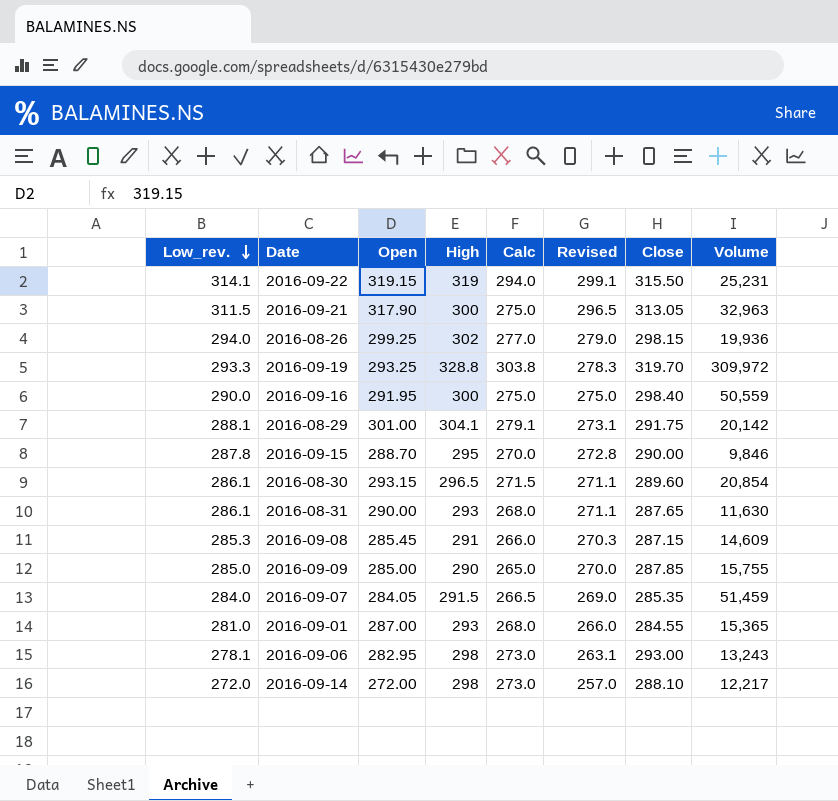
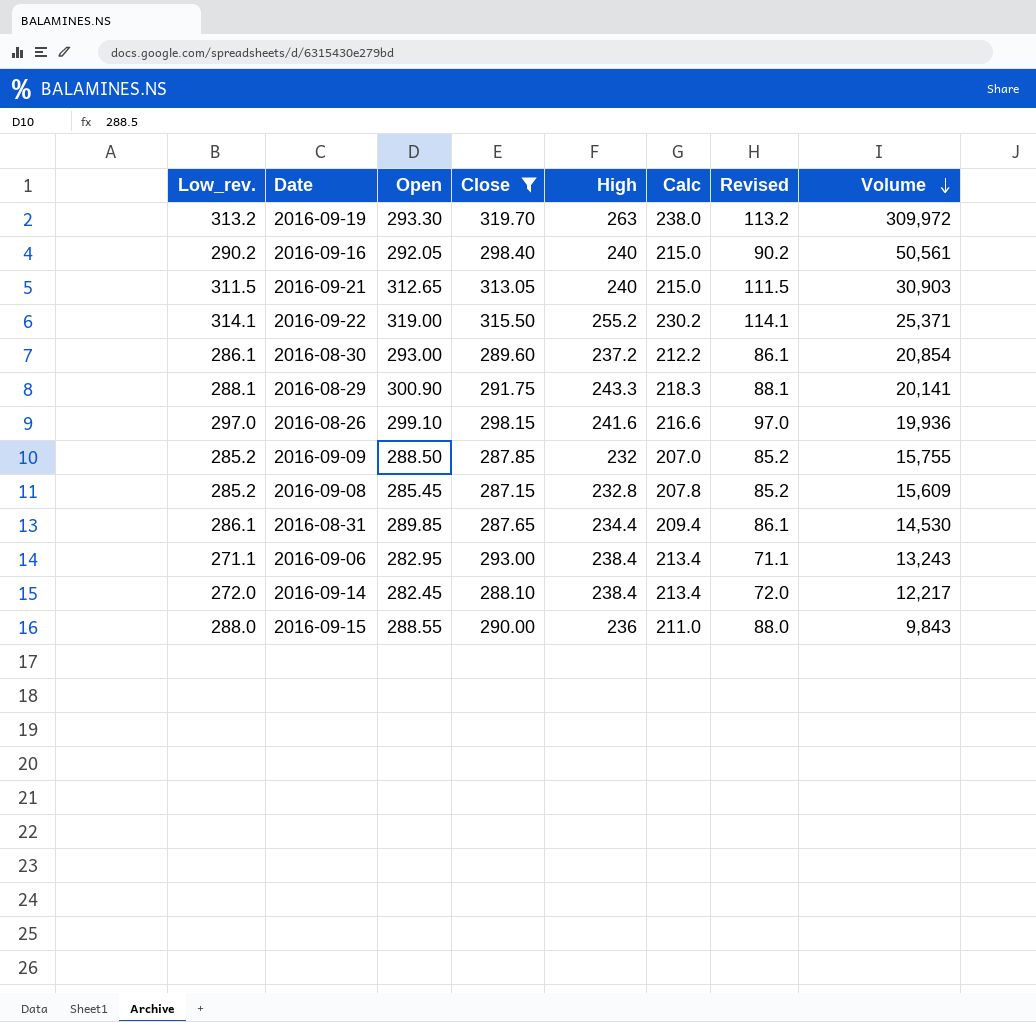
filter: none -> Close >= 287.15
row order: Low_rev. descending -> Volume descending
column Close | position: 7 -> 4
column Revised | formula: [Low_rev.] - 15 -> [Low_rev.] - 200
2016-09-19 | Low_rev.: 293.3 -> 313.2
2016-09-19 | Open: 293.25 -> 293.30
2016-09-19 | High: 328.8 -> 263
2016-09-19 | Calc: 303.8 -> 238.0
2016-09-16 | Low_rev.: 290.0 -> 290.2
2016-09-16 | Open: 291.95 -> 292.05
2016-09-16 | High: 300 -> 240
2016-09-16 | Calc: 275.0 -> 215.0
2016-09-16 | Volume: 50,559 -> 50,561
2016-09-21 | Open: 317.90 -> 312.65
2016-09-21 | High: 300 -> 240
2016-09-21 | Calc: 275.0 -> 215.0
2016-09-21 | Volume: 32,963 -> 30,903
2016-09-22 | Open: 319.15 -> 319.00
2016-09-22 | High: 319 -> 255.2
2016-09-22 | Calc: 294.0 -> 230.2
2016-09-22 | Volume: 25,231 -> 25,371
2016-08-30 | Open: 293.15 -> 293.00
2016-08-30 | High: 296.5 -> 237.2
2016-08-30 | Calc: 271.5 -> 212.2
2016-08-29 | Open: 301.00 -> 300.90
2016-08-29 | High: 304.1 -> 243.3
2016-08-29 | Calc: 279.1 -> 218.3
2016-08-29 | Volume: 20,142 -> 20,141
2016-08-26 | Low_rev.: 294.0 -> 297.0
2016-08-26 | Open: 299.25 -> 299.10
2016-08-26 | High: 302 -> 241.6
2016-08-26 | Calc: 277.0 -> 216.6
2016-09-09 | Low_rev.: 285.0 -> 285.2
2016-09-09 | Open: 285.00 -> 288.50
2016-09-09 | High: 290 -> 232
2016-09-09 | Calc: 265.0 -> 207.0
2016-09-08 | Low_rev.: 285.3 -> 285.2
2016-09-08 | High: 291 -> 232.8
2016-09-08 | Calc: 266.0 -> 207.8
2016-09-08 | Volume: 14,609 -> 15,609
2016-08-31 | Open: 290.00 -> 289.85
2016-08-31 | High: 293 -> 234.4
2016-08-31 | Calc: 268.0 -> 209.4
2016-08-31 | Volume: 11,630 -> 14,530
2016-09-06 | Low_rev.: 278.1 -> 271.1
2016-09-06 | High: 298 -> 238.4
2016-09-06 | Calc: 273.0 -> 213.4
2016-09-14 | Open: 272.00 -> 282.45
2016-09-14 | High: 298 -> 238.4
2016-09-14 | Calc: 273.0 -> 213.4
2016-09-15 | Low_rev.: 287.8 -> 288.0
2016-09-15 | Open: 288.70 -> 288.55
2016-09-15 | High: 295 -> 236
2016-09-15 | Calc: 270.0 -> 211.0
2016-09-15 | Volume: 9,846 -> 9,843

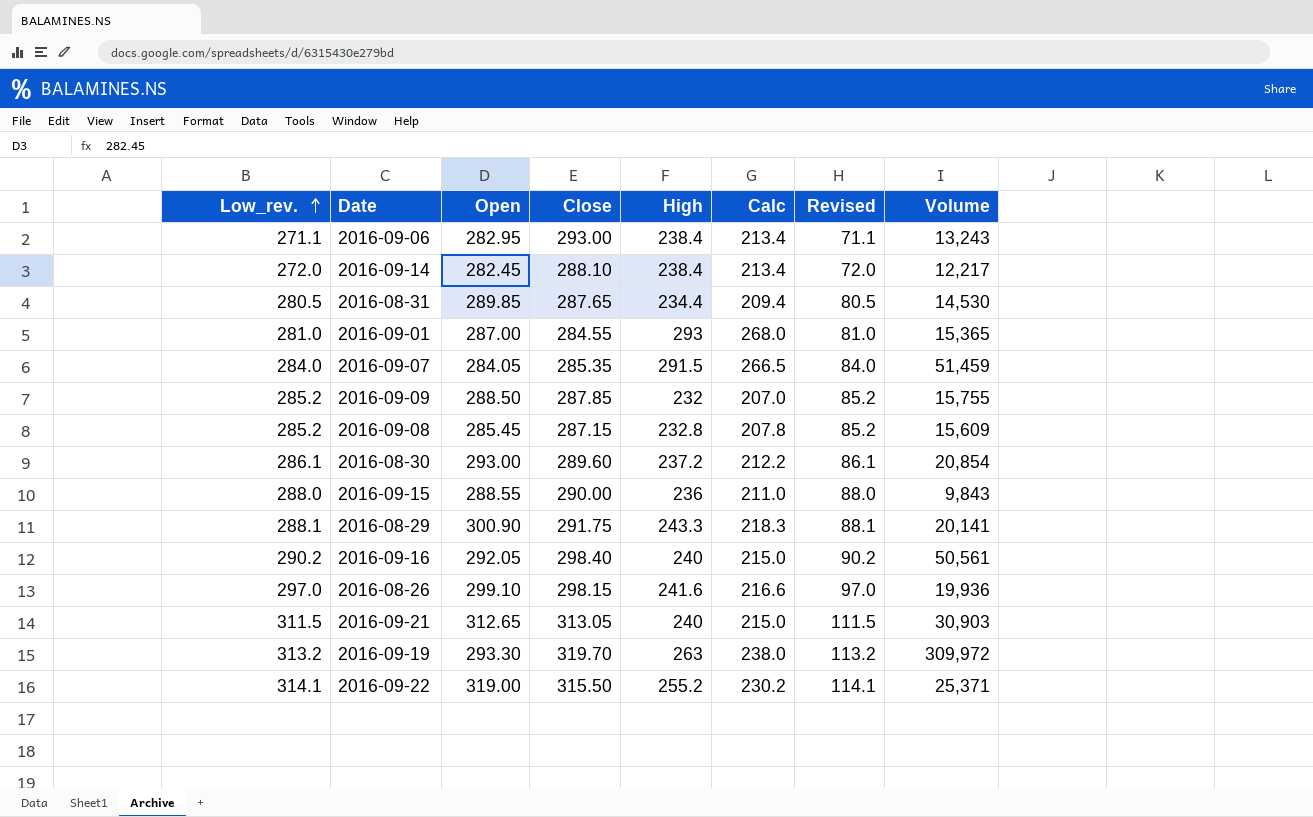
filter: Close >= 287.15 -> none
row order: Volume descending -> Low_rev. ascending
2016-08-31 | Low_rev.: 286.1 -> 280.5
2016-08-31 | Revised: 86.1 -> 80.5

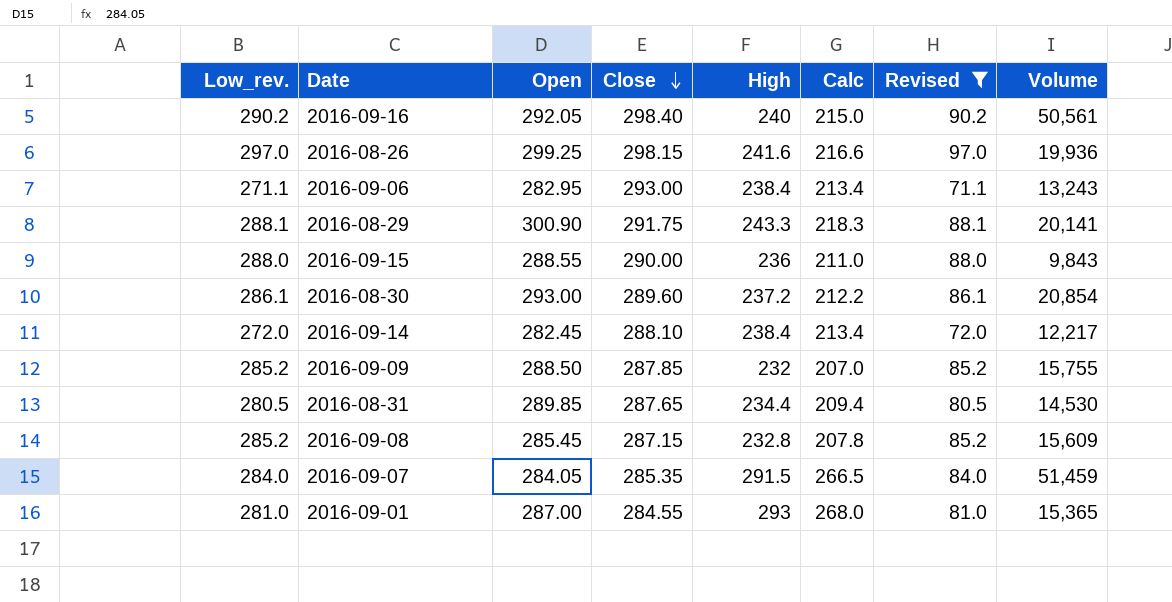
filter: none -> Revised <= 97.0
row order: Low_rev. ascending -> Close descending
2016-08-26 | Open: 299.10 -> 299.25

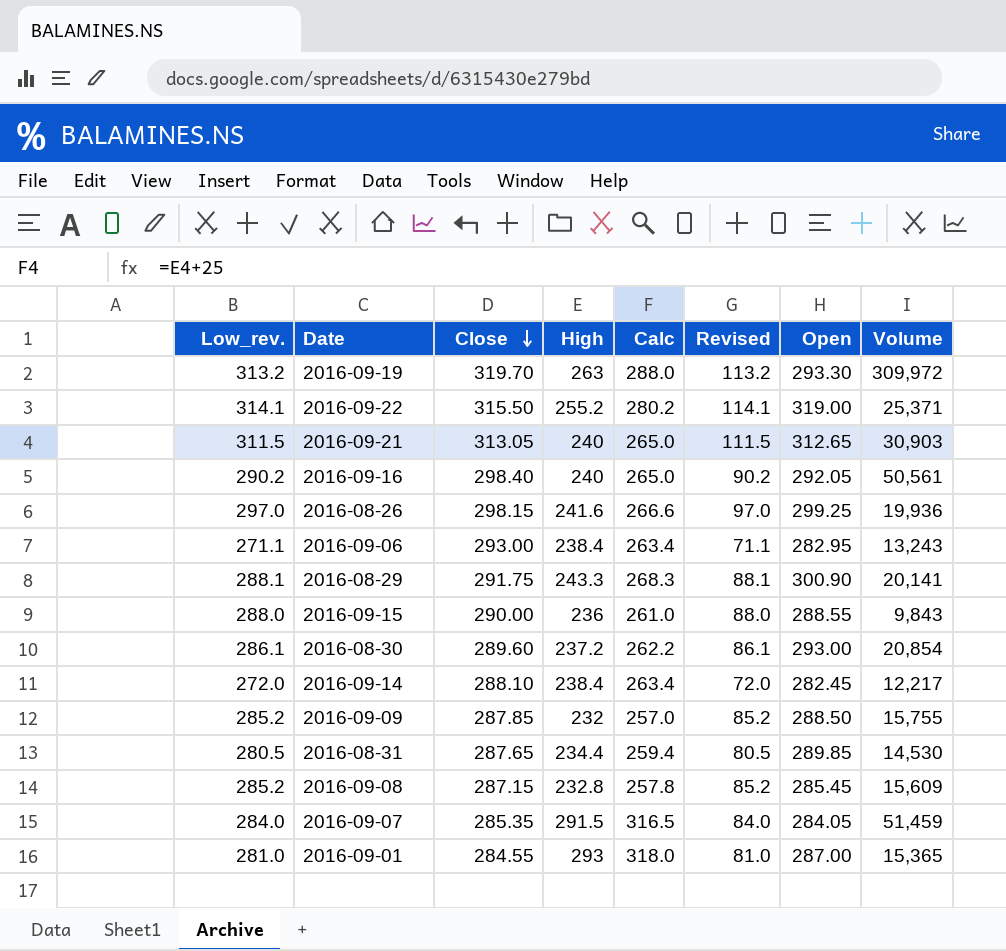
filter: Revised <= 97.0 -> none
column Calc | formula: [High] - 25 -> [High] + 25
column Open | position: 3 -> 7

